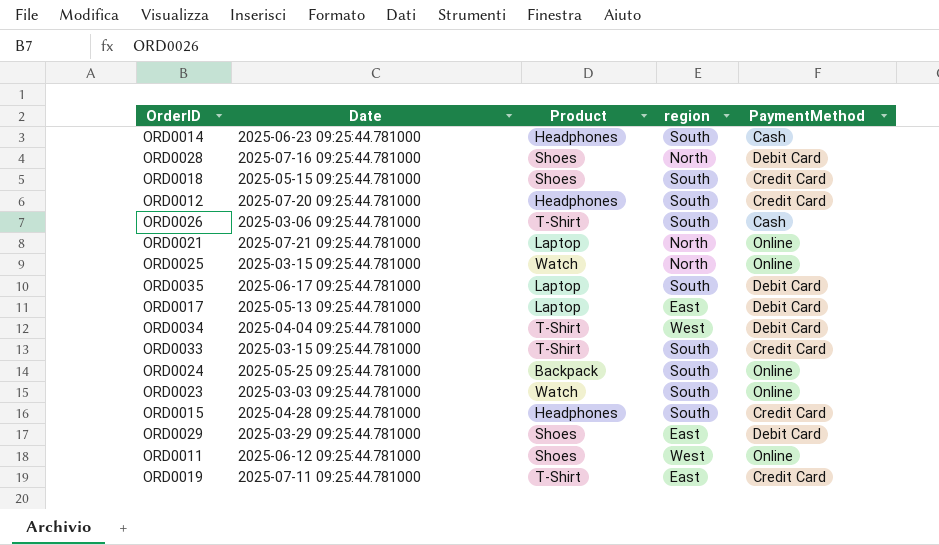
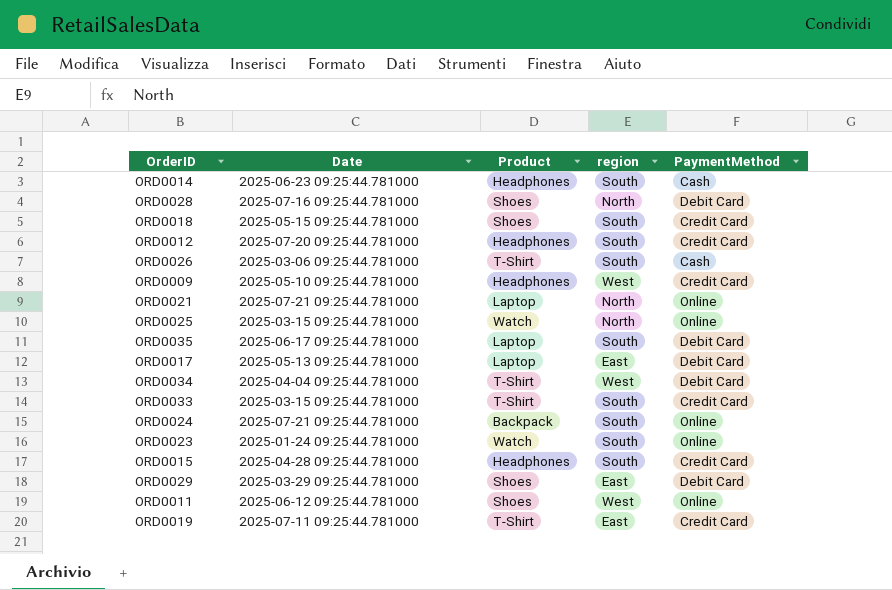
row ORD0009: none -> 2025-05-10 09:25:44.781000 | Headphones | West | Credit Card
ORD0024 | Date: 2025-05-25 09:25:44.781000 -> 2025-07-21 09:25:44.781000
ORD0023 | Date: 2025-03-03 09:25:44.781000 -> 2025-01-24 09:25:44.781000

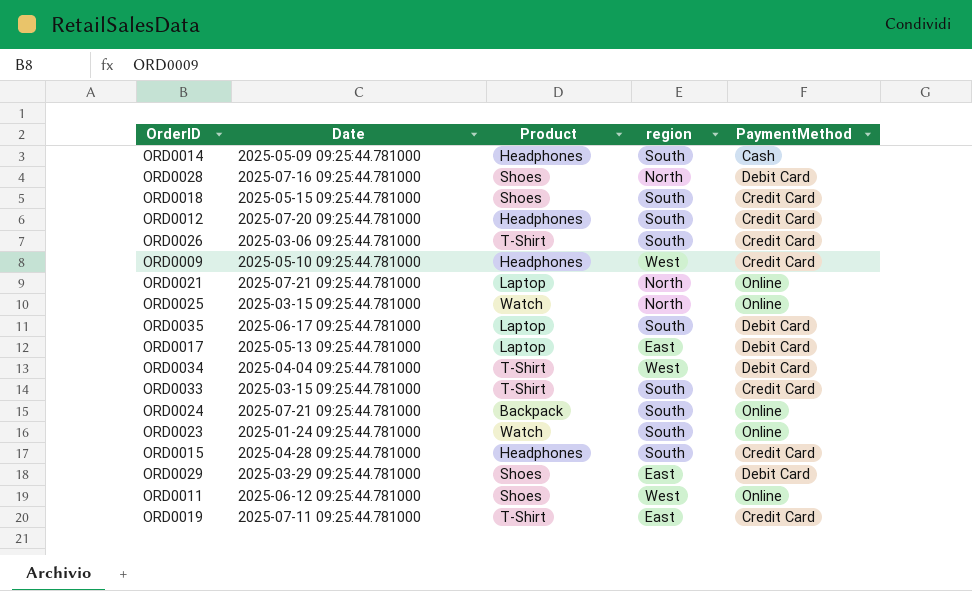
ORD0014 | Date: 2025-06-23 09:25:44.781000 -> 2025-05-09 09:25:44.781000
ORD0026 | PaymentMethod: Cash -> Credit Card

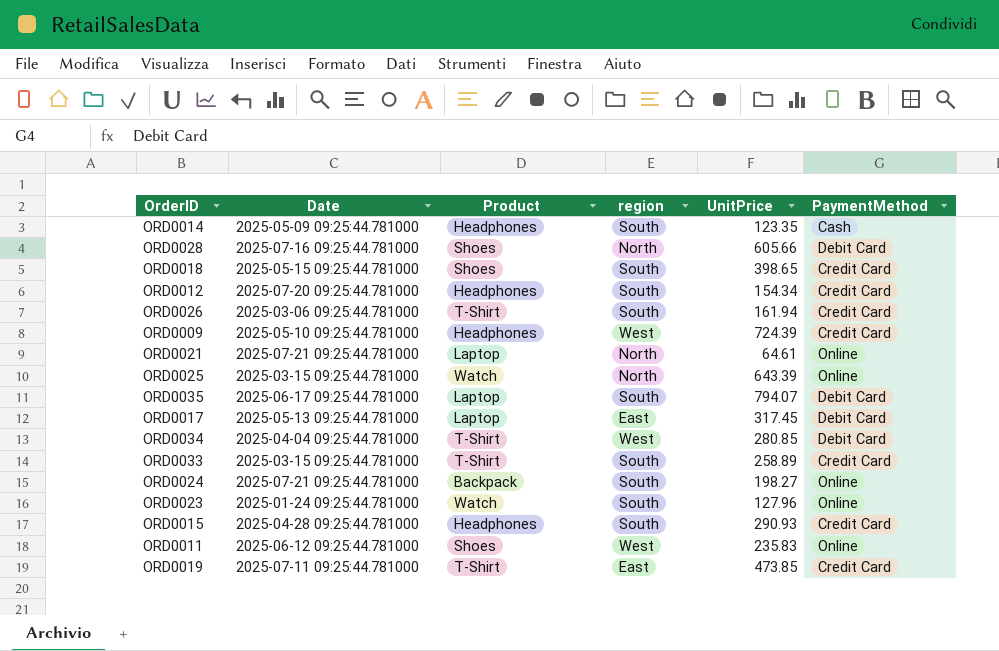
column UnitPrice | position: none -> 5
row ORD0029: 2025-03-29 09:25:44.781000 | Shoes | East | Debit Card -> none

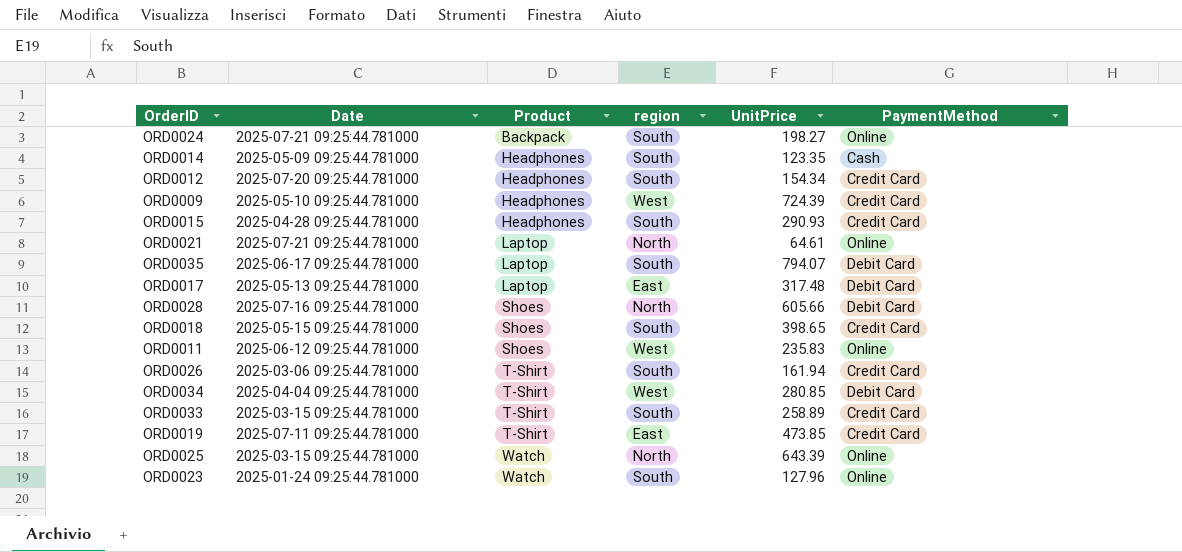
row order: none -> Product ascending
ORD0017 | UnitPrice: 317.45 -> 317.48

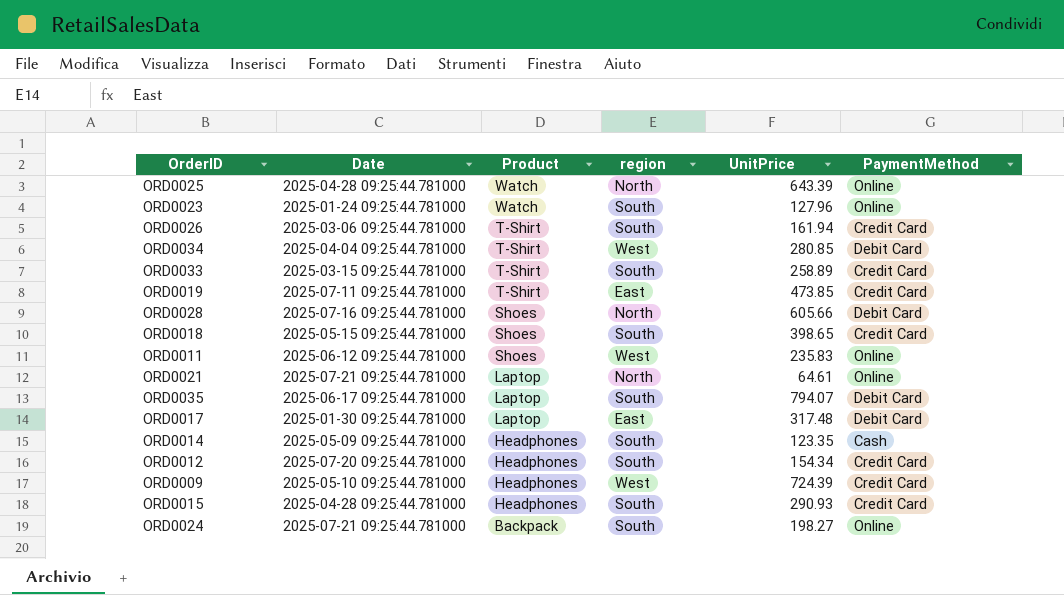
row order: Product ascending -> Product descending
ORD0025 | Date: 2025-03-15 09:25:44.781000 -> 2025-04-28 09:25:44.781000
ORD0017 | Date: 2025-05-13 09:25:44.781000 -> 2025-01-30 09:25:44.781000

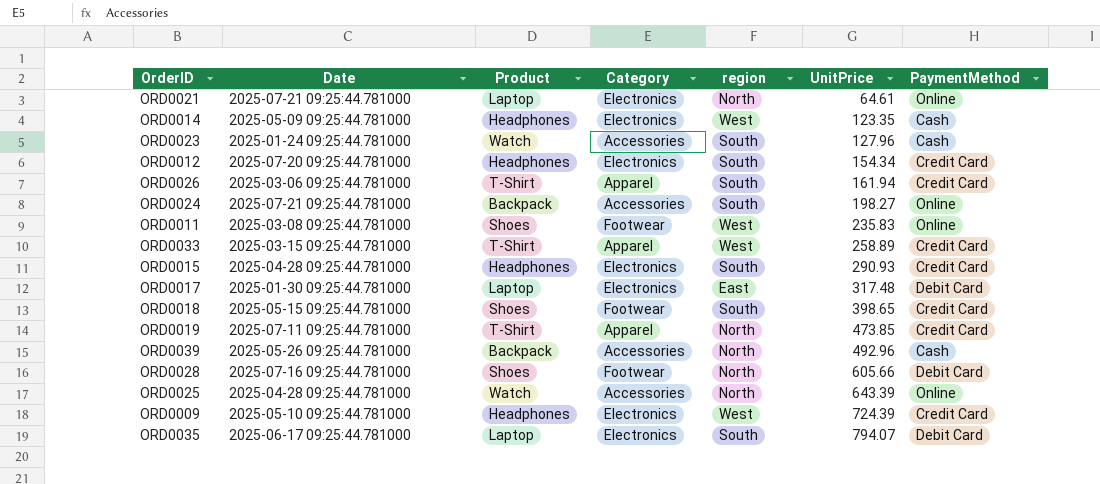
row order: Product descending -> UnitPrice ascending
column Category | position: none -> 4
row ORD0034: 2025-04-04 09:25:44.781000 | T-Shirt | West | 280.85 | Debit Card -> none
ORD0014 | region: South -> West
ORD0023 | PaymentMethod: Online -> Cash
ORD0011 | Date: 2025-06-12 09:25:44.781000 -> 2025-03-08 09:25:44.781000
ORD0033 | region: South -> West
ORD0019 | region: East -> North
row ORD0039: none -> 2025-05-26 09:25:44.781000 | Backpack | Accessories | North | 492.96 | Cash

